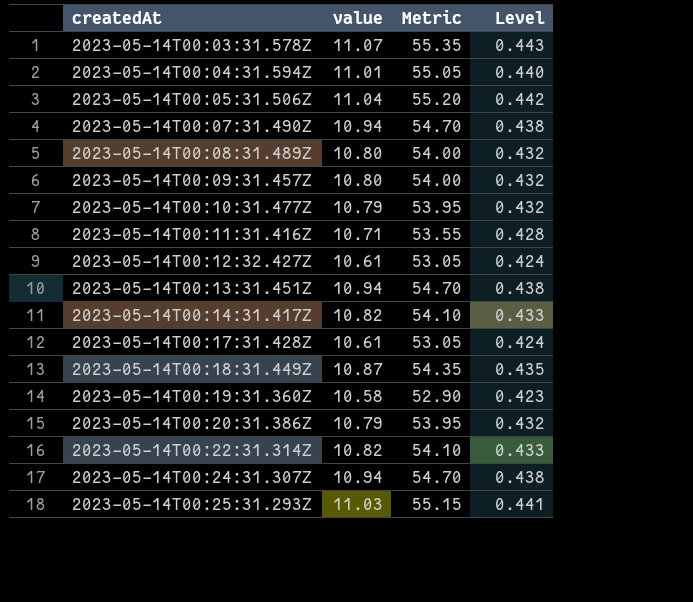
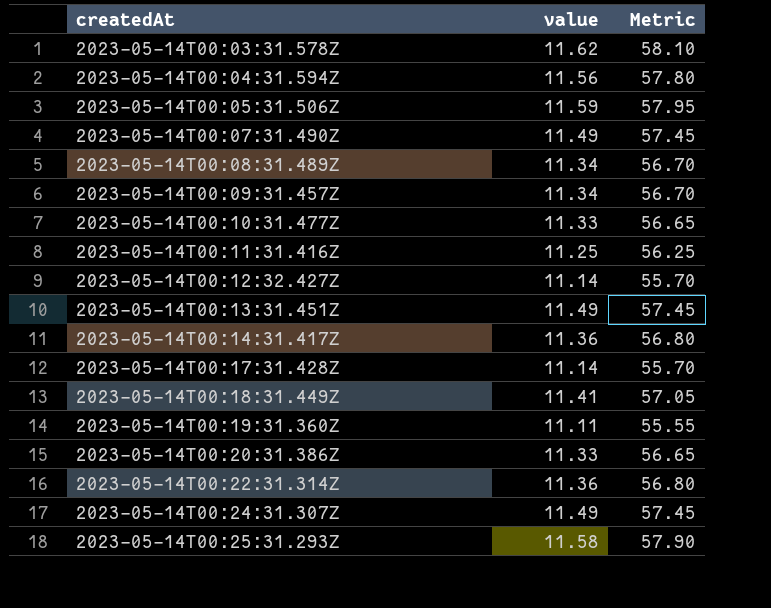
column Level | formula: [value] * 0.04 -> none
2023-05-14T00:03:31.578Z | value: 11.07 -> 11.62
2023-05-14T00:03:31.578Z | Metric: 55.35 -> 58.10
2023-05-14T00:04:31.594Z | value: 11.01 -> 11.56
2023-05-14T00:04:31.594Z | Metric: 55.05 -> 57.80
2023-05-14T00:05:31.506Z | value: 11.04 -> 11.59
2023-05-14T00:05:31.506Z | Metric: 55.20 -> 57.95
2023-05-14T00:07:31.490Z | value: 10.94 -> 11.49
2023-05-14T00:07:31.490Z | Metric: 54.70 -> 57.45
2023-05-14T00:08:31.489Z | value: 10.80 -> 11.34
2023-05-14T00:08:31.489Z | Metric: 54.00 -> 56.70
2023-05-14T00:09:31.457Z | value: 10.80 -> 11.34
2023-05-14T00:09:31.457Z | Metric: 54.00 -> 56.70
2023-05-14T00:10:31.477Z | value: 10.79 -> 11.33
2023-05-14T00:10:31.477Z | Metric: 53.95 -> 56.65
2023-05-14T00:11:31.416Z | value: 10.71 -> 11.25
2023-05-14T00:11:31.416Z | Metric: 53.55 -> 56.25
2023-05-14T00:12:32.427Z | value: 10.61 -> 11.14
2023-05-14T00:12:32.427Z | Metric: 53.05 -> 55.70
2023-05-14T00:13:31.451Z | value: 10.94 -> 11.49
2023-05-14T00:13:31.451Z | Metric: 54.70 -> 57.45
2023-05-14T00:14:31.417Z | value: 10.82 -> 11.36
2023-05-14T00:14:31.417Z | Metric: 54.10 -> 56.80
2023-05-14T00:17:31.428Z | value: 10.61 -> 11.14
2023-05-14T00:17:31.428Z | Metric: 53.05 -> 55.70
2023-05-14T00:18:31.449Z | value: 10.87 -> 11.41
2023-05-14T00:18:31.449Z | Metric: 54.35 -> 57.05
2023-05-14T00:19:31.360Z | value: 10.58 -> 11.11
2023-05-14T00:19:31.360Z | Metric: 52.90 -> 55.55
2023-05-14T00:20:31.386Z | value: 10.79 -> 11.33
2023-05-14T00:20:31.386Z | Metric: 53.95 -> 56.65
2023-05-14T00:22:31.314Z | value: 10.82 -> 11.36
2023-05-14T00:22:31.314Z | Metric: 54.10 -> 56.80
2023-05-14T00:24:31.307Z | value: 10.94 -> 11.49
2023-05-14T00:24:31.307Z | Metric: 54.70 -> 57.45
2023-05-14T00:25:31.293Z | value: 11.03 -> 11.58
2023-05-14T00:25:31.293Z | Metric: 55.15 -> 57.90

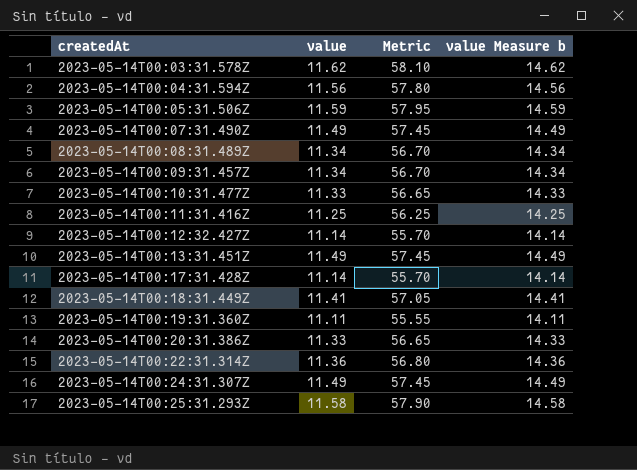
column value Measure b | formula: none -> [value] + 3
row 2023-05-14T00:14:31.417Z: 11.36 | 56.80 -> none

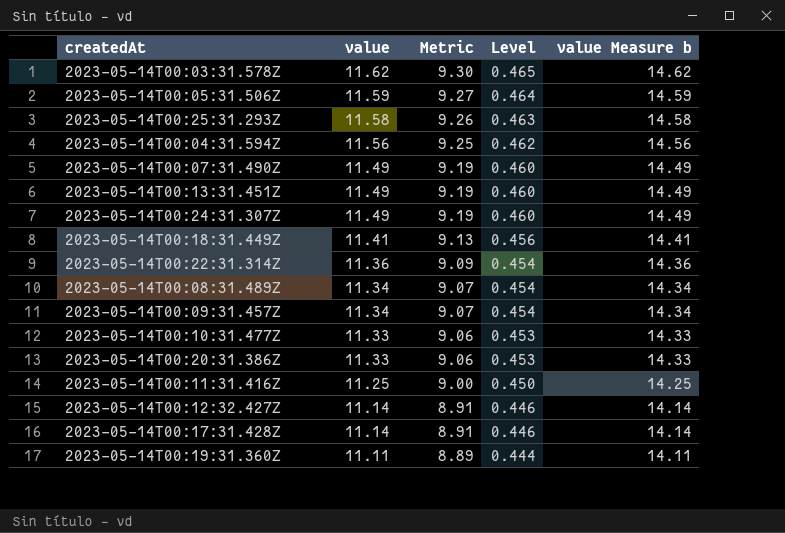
row order: createdAt ascending -> value descending
column Metric | formula: [value] * 5 -> [value] * 0.8
column Level | formula: none -> [value] * 0.04

